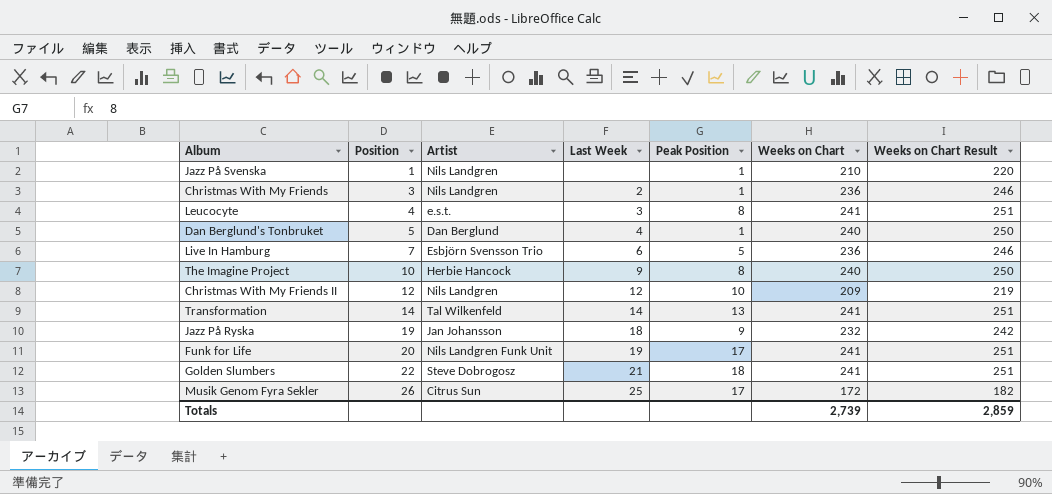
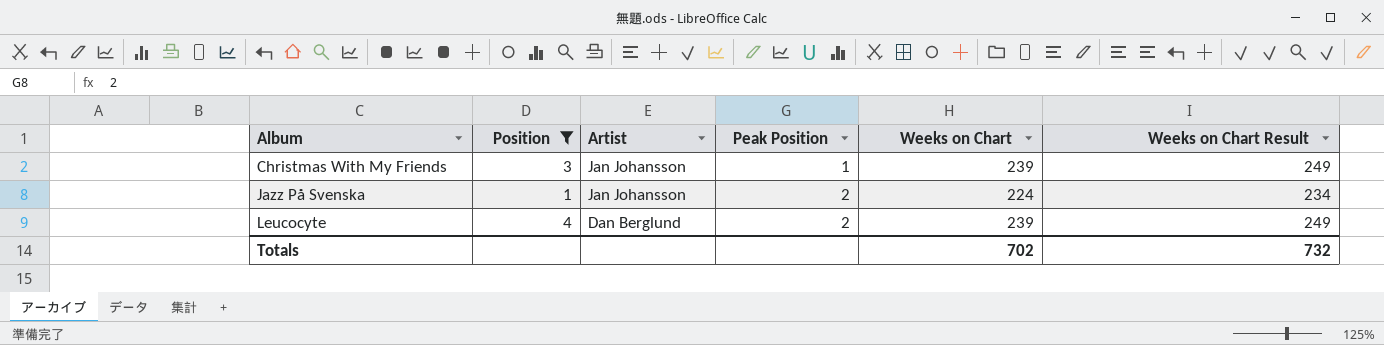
filter: none -> Position <= 4
row order: Position ascending -> Album ascending
column Last Week | position: 4 -> none
Christmas With My Friends | Artist: Nils Landgren -> Jan Johansson
Christmas With My Friends | Weeks on Chart: 236 -> 239
Christmas With My Friends | Weeks on Chart Result: 246 -> 249
Jazz På Svenska | Artist: Nils Landgren -> Jan Johansson
Jazz På Svenska | Peak Position: 1 -> 2
Jazz På Svenska | Weeks on Chart: 210 -> 224
Jazz På Svenska | Weeks on Chart Result: 220 -> 234
Leucocyte | Artist: e.s.t. -> Dan Berglund
Leucocyte | Peak Position: 8 -> 2
Leucocyte | Weeks on Chart: 241 -> 239
Leucocyte | Weeks on Chart Result: 251 -> 249
Totals | Weeks on Chart: 2,739 -> 702
Totals | Weeks on Chart Result: 2,859 -> 732

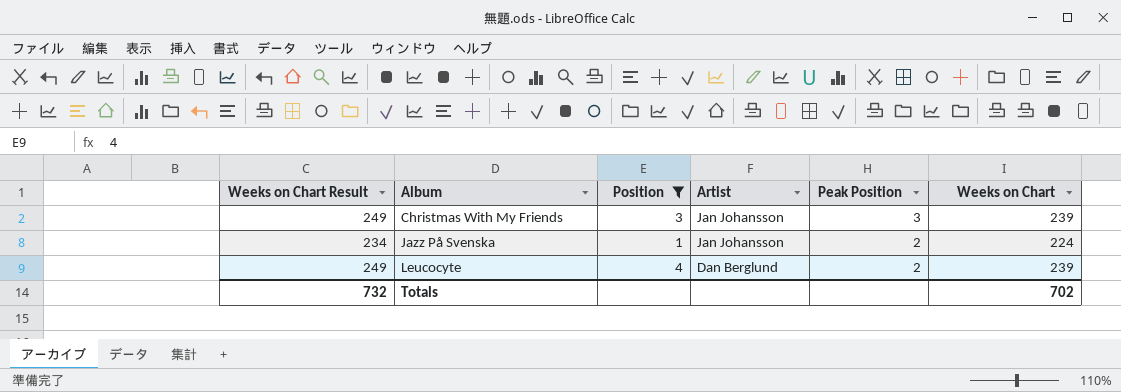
column Weeks on Chart Result | position: 6 -> 1
Christmas With My Friends | Peak Position: 1 -> 3

